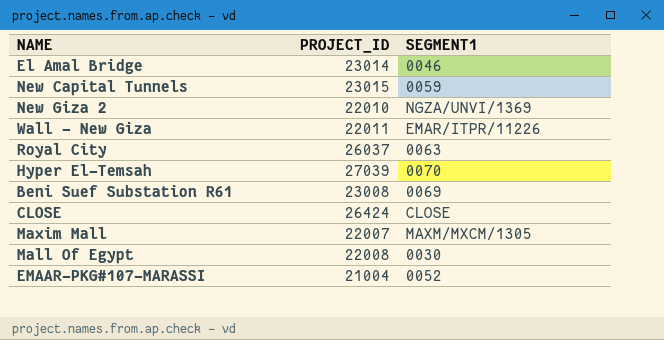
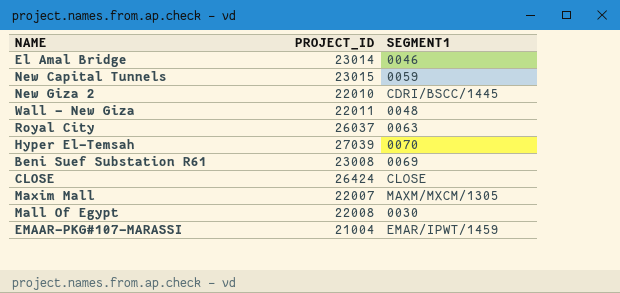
New Giza 2 | SEGMENT1: NGZA/UNVI/1369 -> CDRI/BSCC/1445
Wall - New Giza | SEGMENT1: EMAR/ITPR/11226 -> 0048
EMAAR-PKG#107-MARASSI | SEGMENT1: 0052 -> EMAR/IPWT/1459

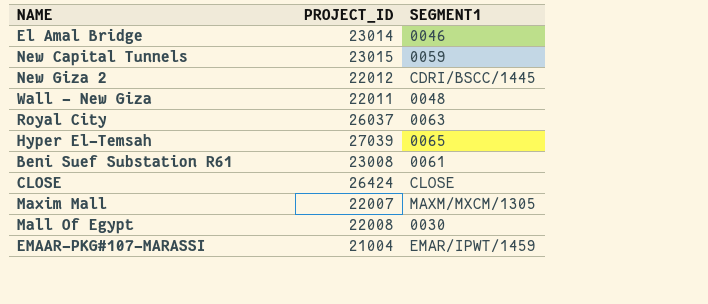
New Giza 2 | PROJECT_ID: 22010 -> 22012
Hyper El-Temsah | SEGMENT1: 0070 -> 0065
Beni Suef Substation R61 | SEGMENT1: 0069 -> 0061

